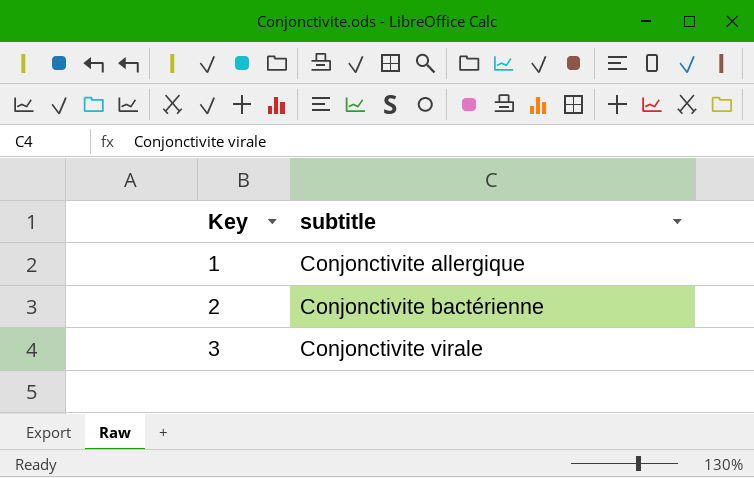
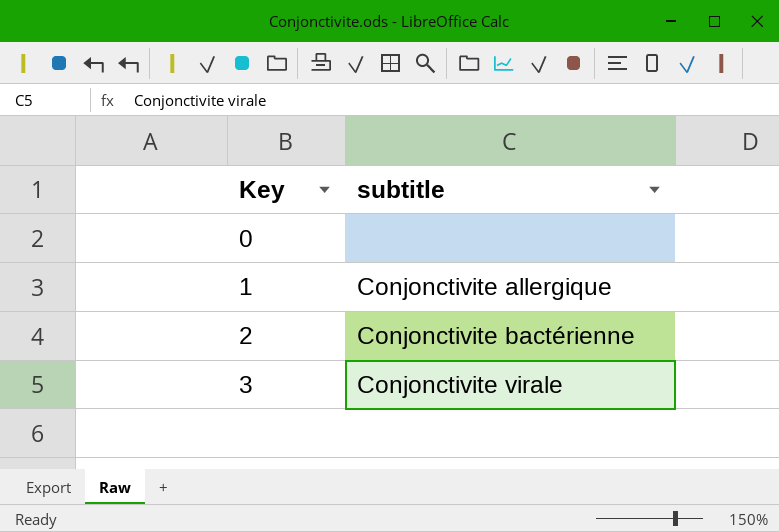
row 0: none -> none

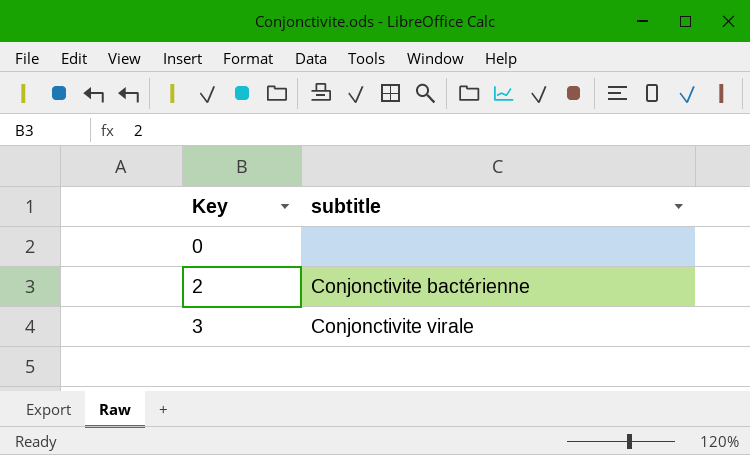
row 1: Conjonctivite allergique -> none

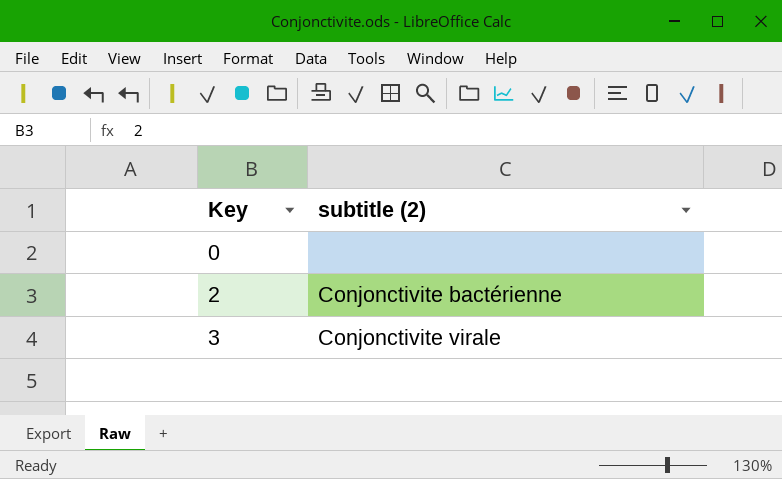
column name: subtitle -> subtitle (2)

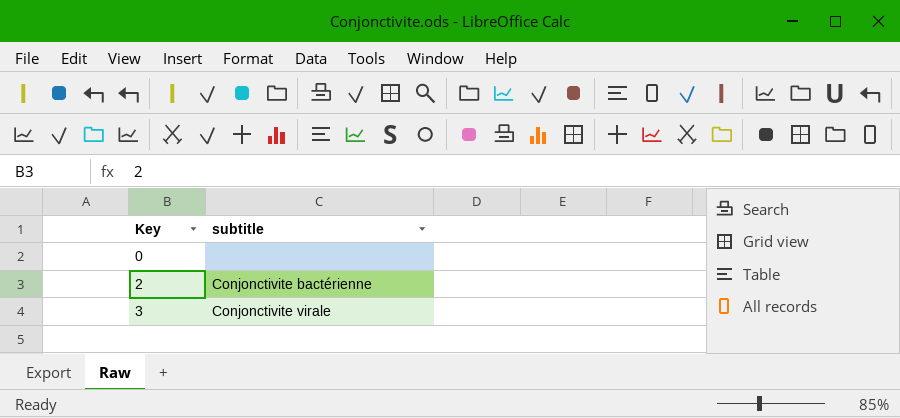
column name: subtitle (2) -> subtitle

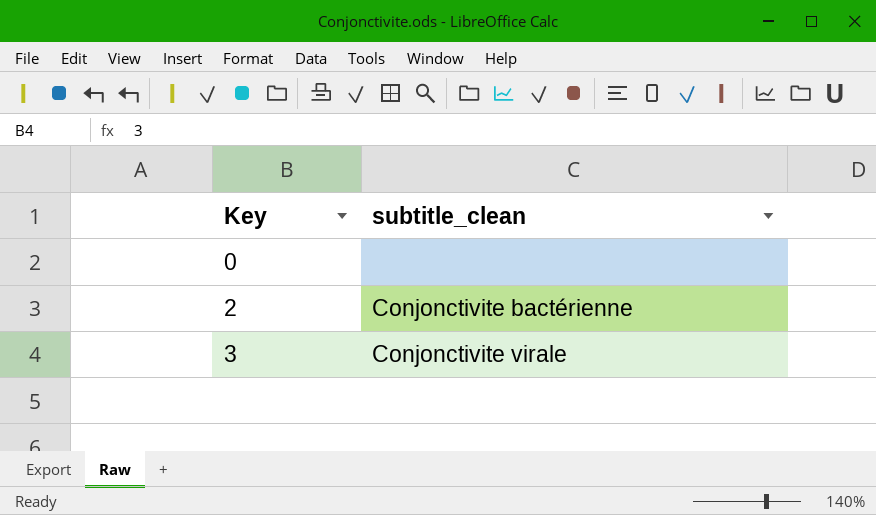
column name: subtitle -> subtitle_clean

